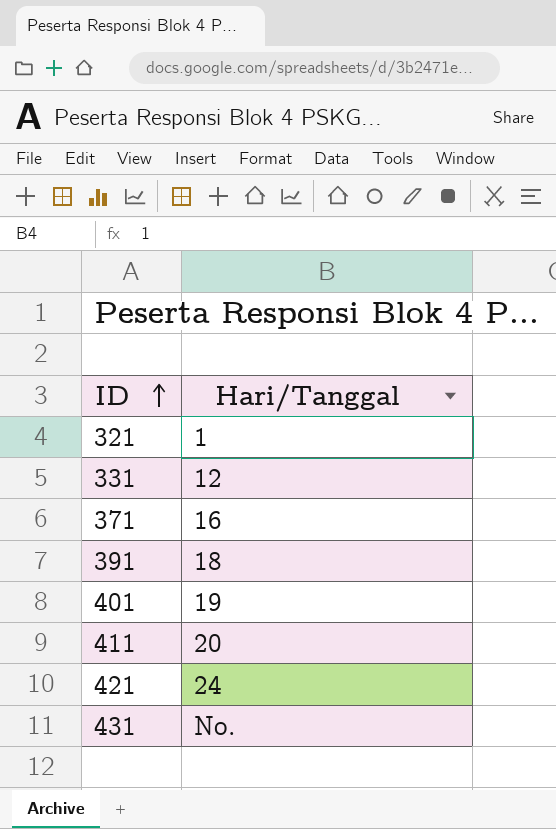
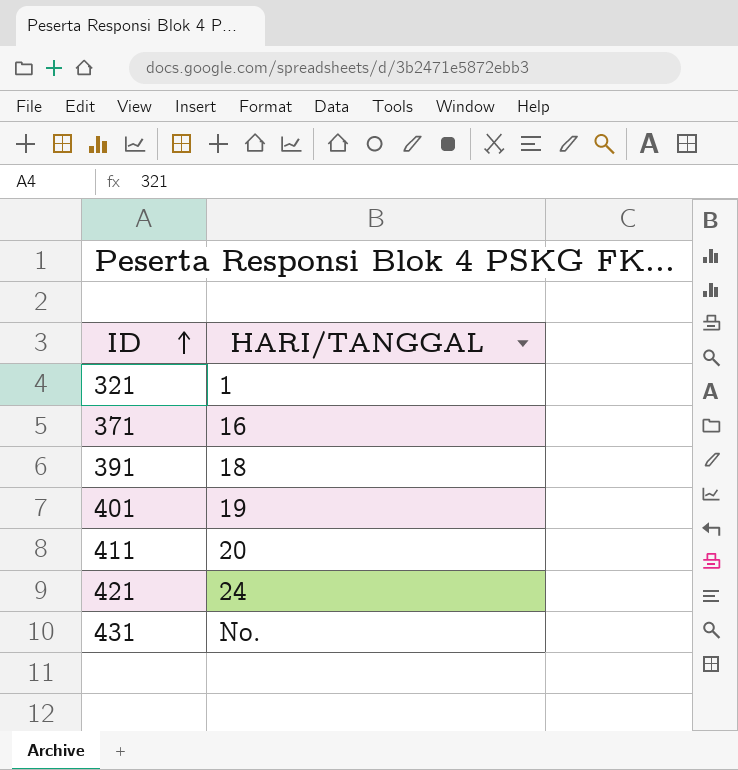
column name: Hari/Tanggal -> HARI/TANGGAL
row 331: 12 -> none

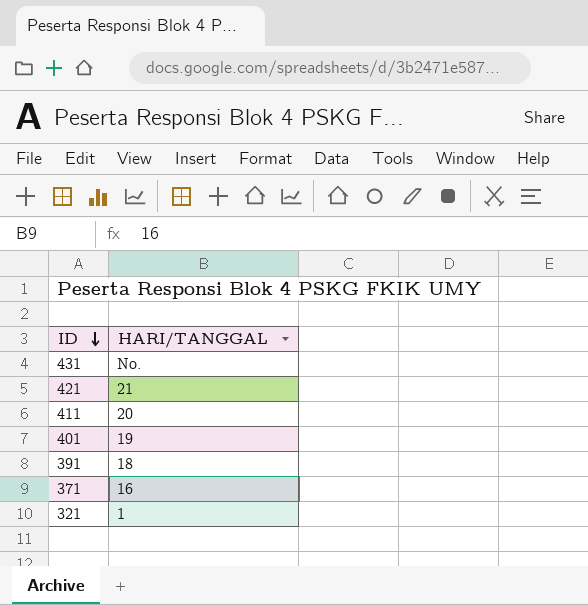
row order: ID ascending -> ID descending
421 | HARI/TANGGAL: 24 -> 21

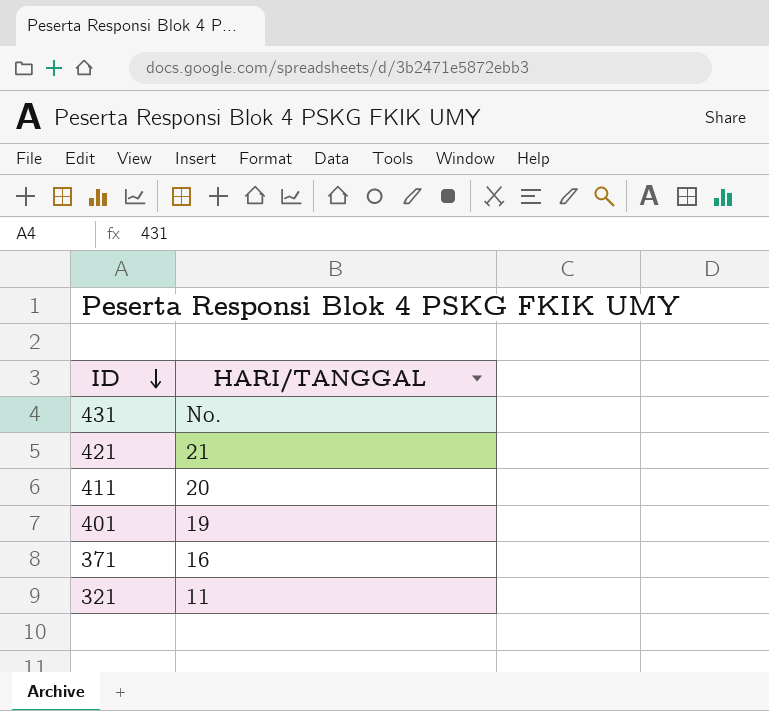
row 391: 18 -> none
321 | HARI/TANGGAL: 1 -> 11

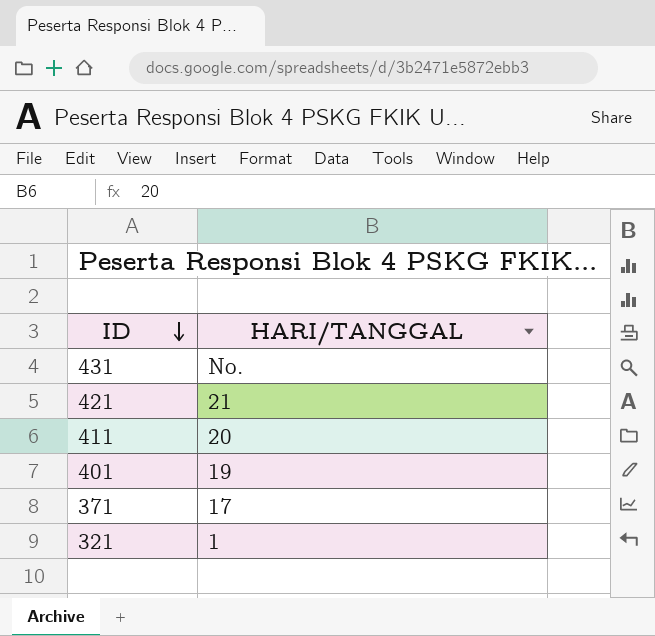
371 | HARI/TANGGAL: 16 -> 17
321 | HARI/TANGGAL: 11 -> 1

